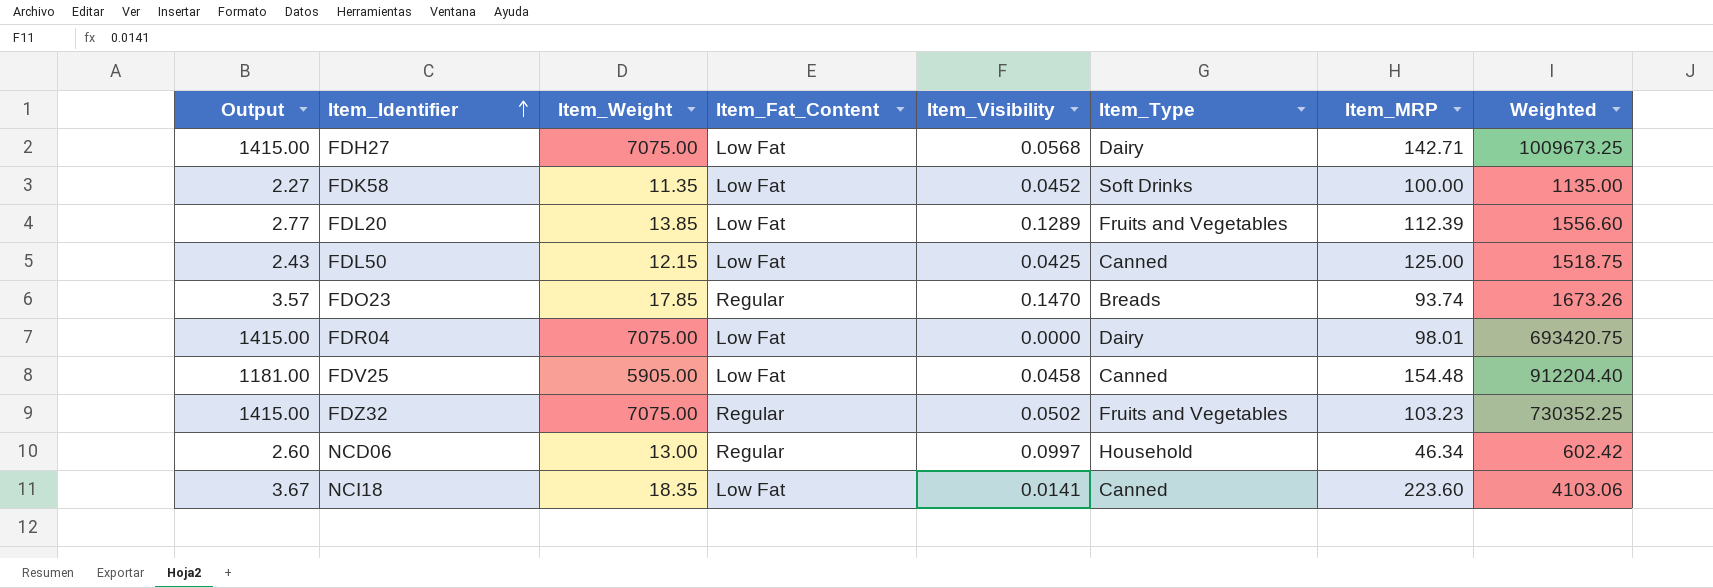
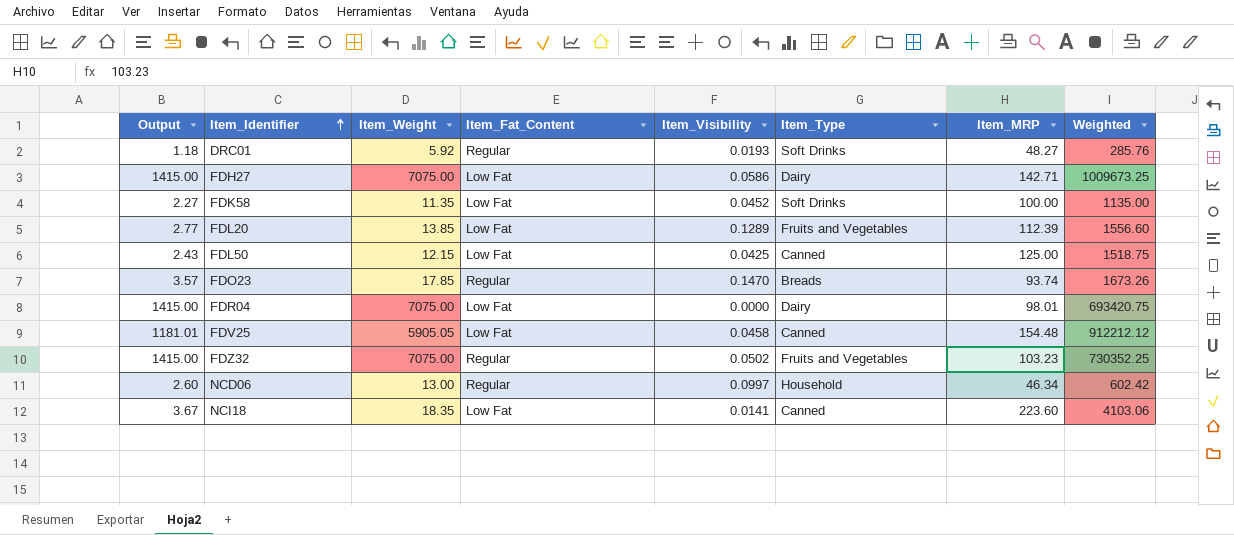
row DRC01: none -> 1.18 | 5.92 | Regular | 0.0193 | Soft Drinks | 48.27 | 285.76
FDH27 | Item_Visibility: 0.0568 -> 0.0586
FDV25 | Output: 1181.00 -> 1181.01
FDV25 | Item_Weight: 5905.00 -> 5905.05
FDV25 | Weighted: 912204.40 -> 912212.12

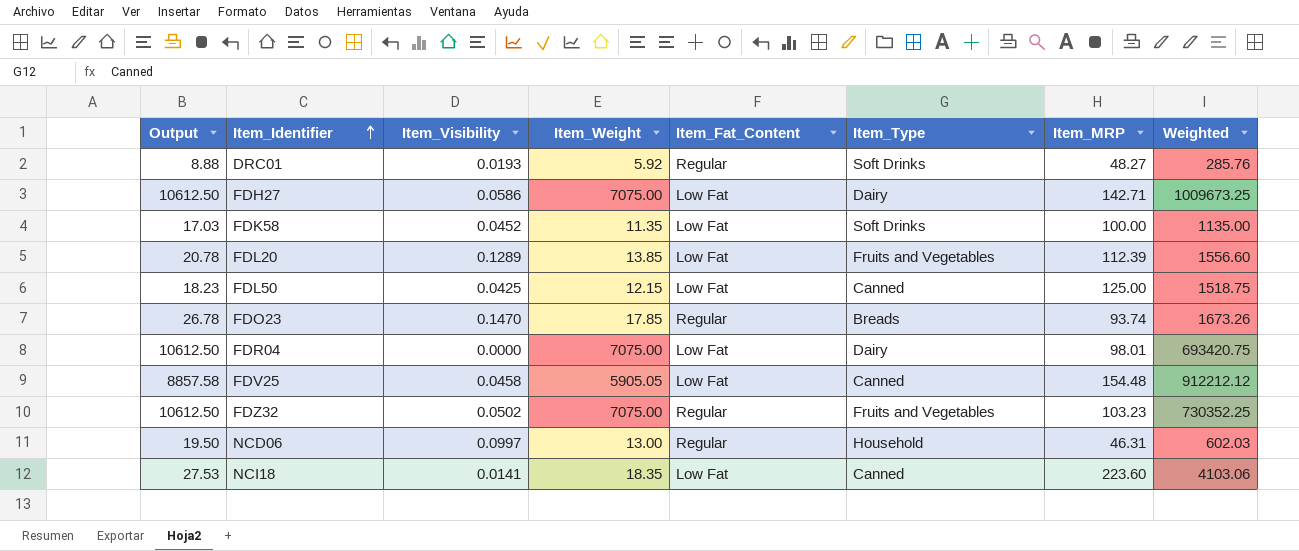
column Output | formula: [Item_Weight] * 0.2 -> [Item_Weight] * 1.5
column Item_Visibility | position: 5 -> 3
NCD06 | Item_MRP: 46.34 -> 46.31
NCD06 | Weighted: 602.42 -> 602.03

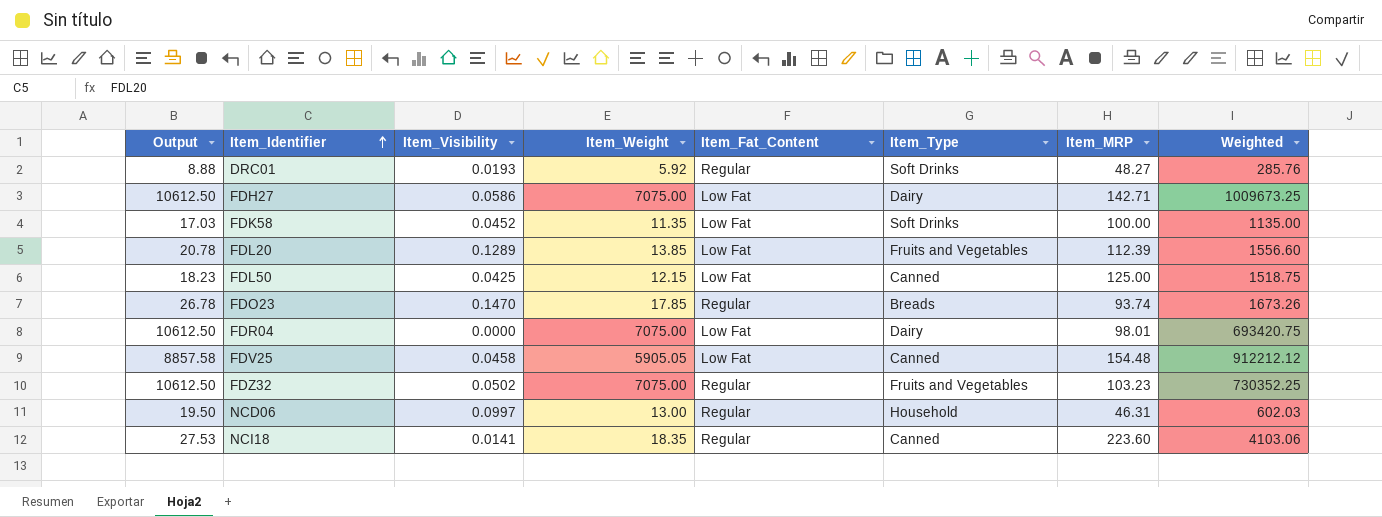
NCI18 | Item_Fat_Content: Low Fat -> Regular

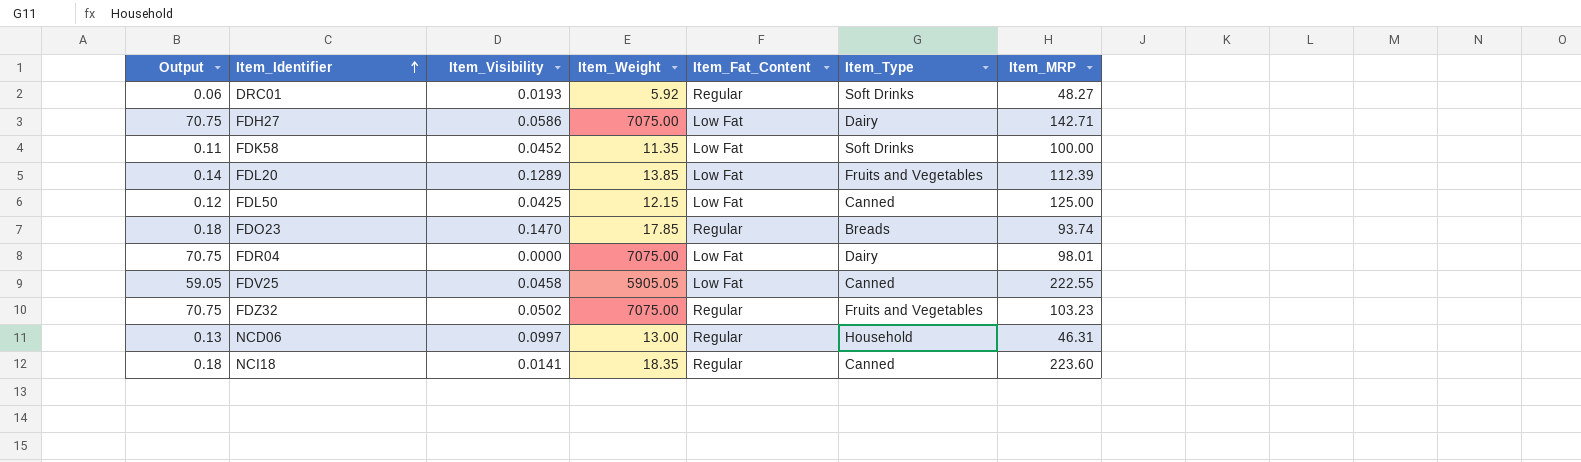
column Weighted | formula: [Item_Weight] * [Item_MRP] -> none
column Output | formula: [Item_Weight] * 1.5 -> [Item_Weight] * 0.01
FDV25 | Item_MRP: 154.48 -> 222.55

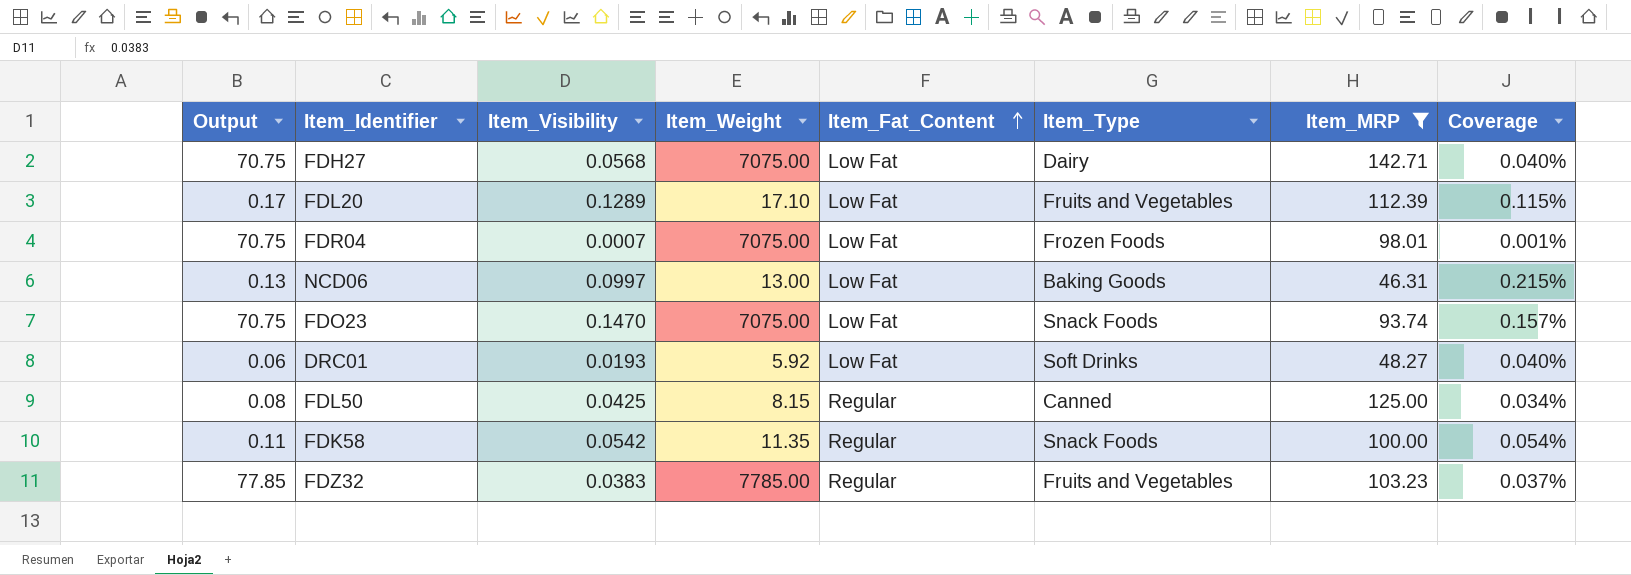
filter: none -> Item_MRP <= 142.71
row order: Item_Identifier ascending -> Item_Fat_Content ascending
column Coverage | formula: none -> [Item_Visibility] / [Item_MRP]
FDH27 | Item_Visibility: 0.0586 -> 0.0568
FDL20 | Output: 0.14 -> 0.17
FDL20 | Item_Weight: 13.85 -> 17.10
FDR04 | Item_Visibility: 0.0000 -> 0.0007
FDR04 | Item_Type: Dairy -> Frozen Foods
NCD06 | Item_Fat_Content: Regular -> Low Fat
NCD06 | Item_Type: Household -> Baking Goods
FDO23 | Output: 0.18 -> 70.75
FDO23 | Item_Weight: 17.85 -> 7075.00
FDO23 | Item_Fat_Content: Regular -> Low Fat
FDO23 | Item_Type: Breads -> Snack Foods
DRC01 | Item_Fat_Content: Regular -> Low Fat
FDL50 | Output: 0.12 -> 0.08
FDL50 | Item_Weight: 12.15 -> 8.15
FDL50 | Item_Fat_Content: Low Fat -> Regular
FDK58 | Item_Visibility: 0.0452 -> 0.0542
FDK58 | Item_Fat_Content: Low Fat -> Regular
FDK58 | Item_Type: Soft Drinks -> Snack Foods
FDZ32 | Output: 70.75 -> 77.85
FDZ32 | Item_Visibility: 0.0502 -> 0.0383
FDZ32 | Item_Weight: 7075.00 -> 7785.00

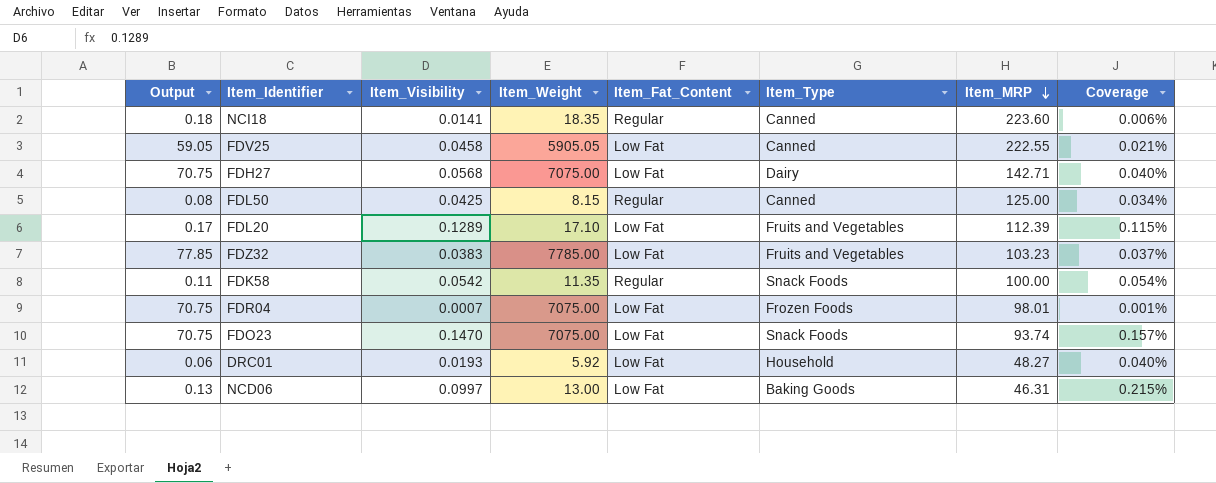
filter: Item_MRP <= 142.71 -> none
row order: Item_Fat_Content ascending -> Item_MRP descending
FDZ32 | Item_Fat_Content: Regular -> Low Fat
DRC01 | Item_Type: Soft Drinks -> Household

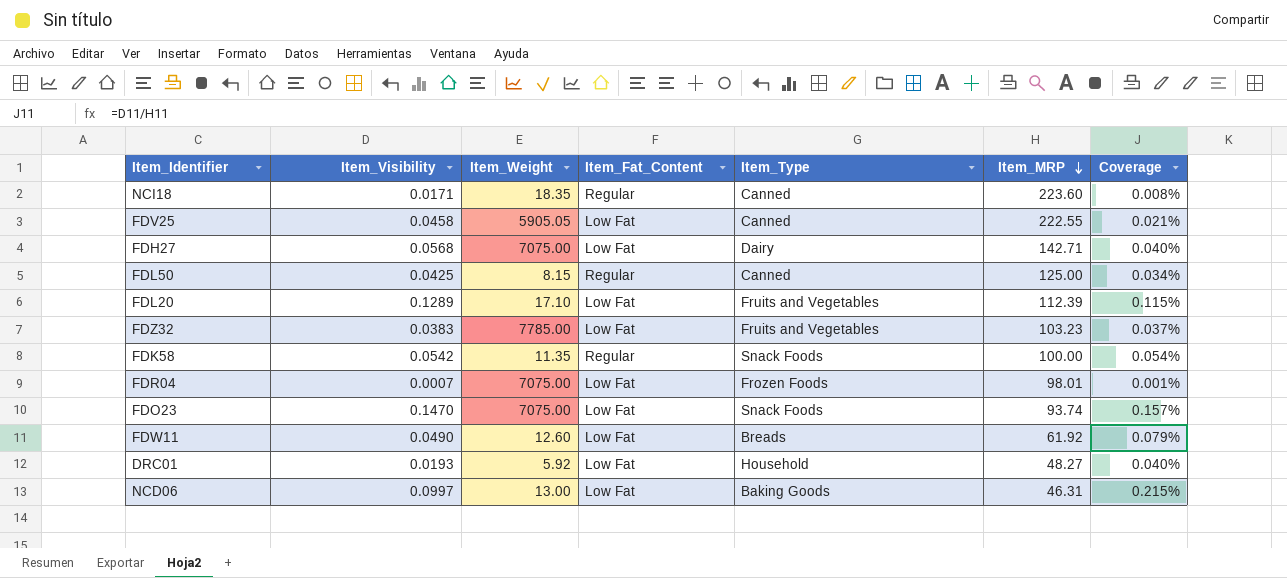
column Output | formula: [Item_Weight] * 0.01 -> none
NCI18 | Item_Visibility: 0.0141 -> 0.0171
NCI18 | Coverage: 0.006% -> 0.008%
row FDW11: none -> 0.0490 | 12.60 | Low Fat | Breads | 61.92 | 0.079%

